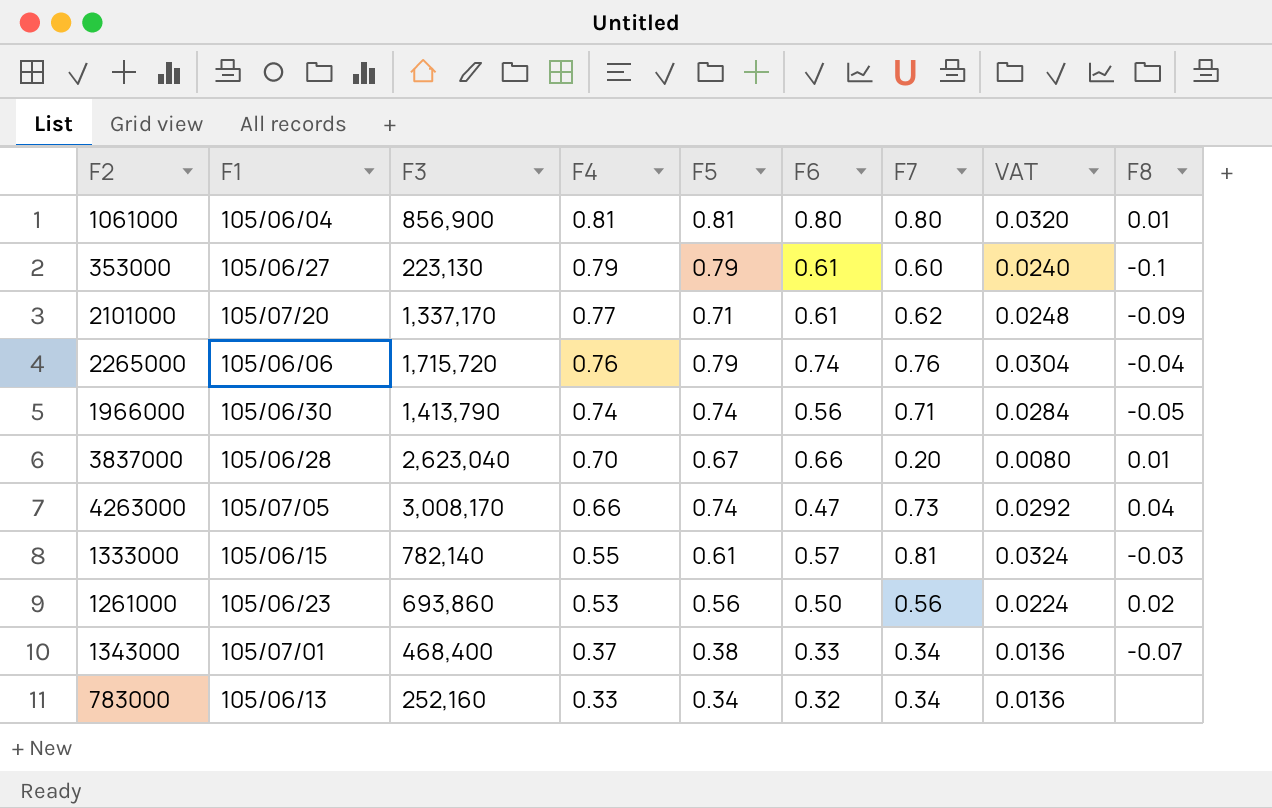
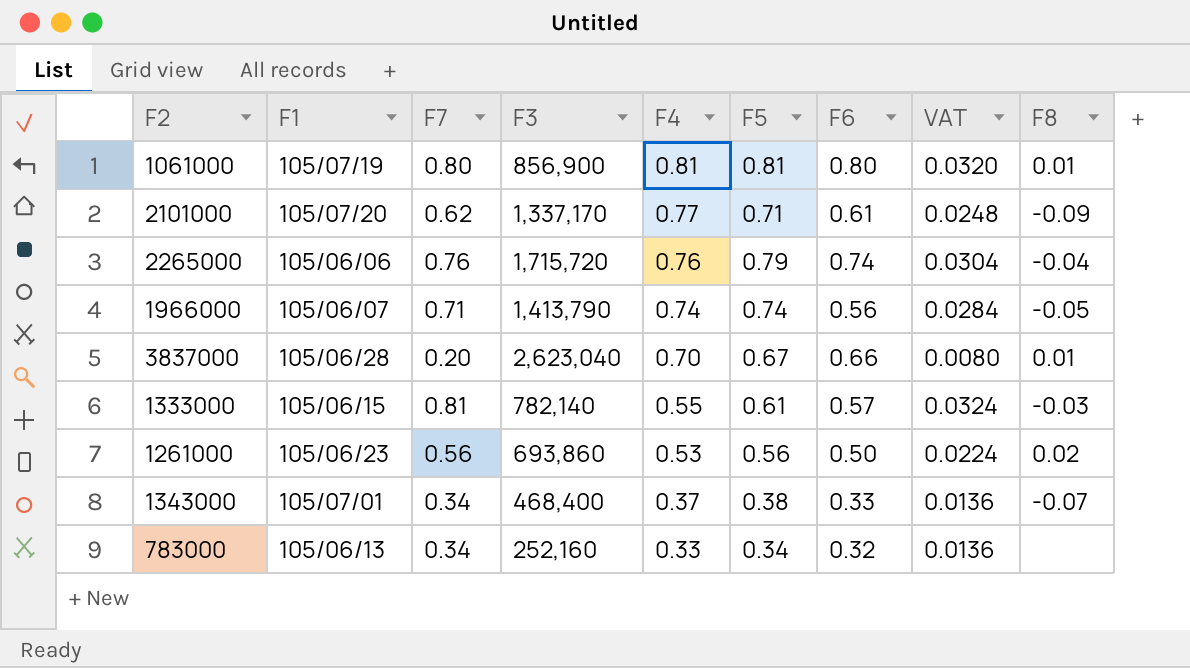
column F7 | position: 7 -> 3
row 353000: 105/06/27 | 223,130 | 0.79 | 0.79 | 0.61 | 0.60 | 0.0240 | -0.1 -> none
row 4263000: 105/07/05 | 3,008,170 | 0.66 | 0.74 | 0.47 | 0.73 | 0.0292 | 0.04 -> none
1061000 | F1: 105/06/04 -> 105/07/19
1966000 | F1: 105/06/30 -> 105/06/07

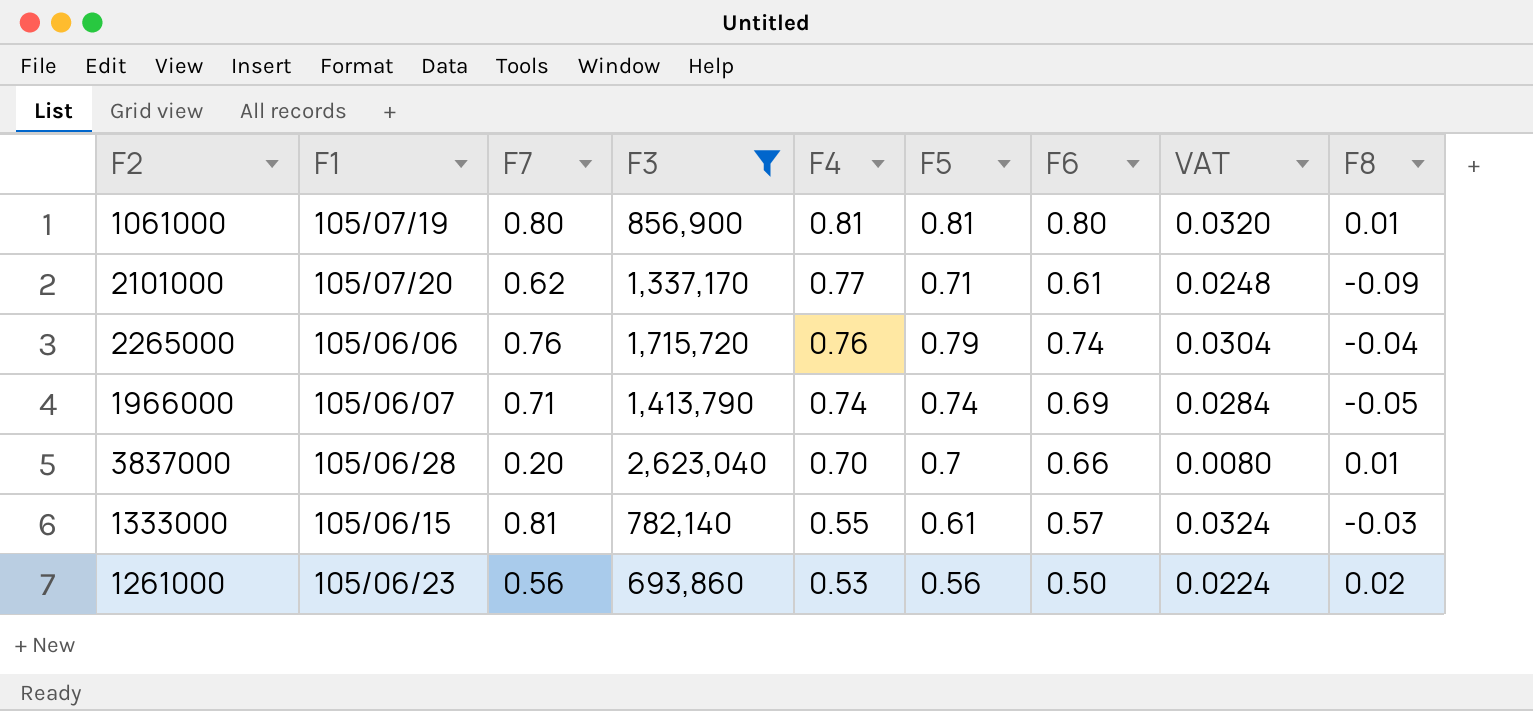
filter: none -> F3 >= 693,860
1966000 | F6: 0.56 -> 0.69
3837000 | F5: 0.67 -> 0.7

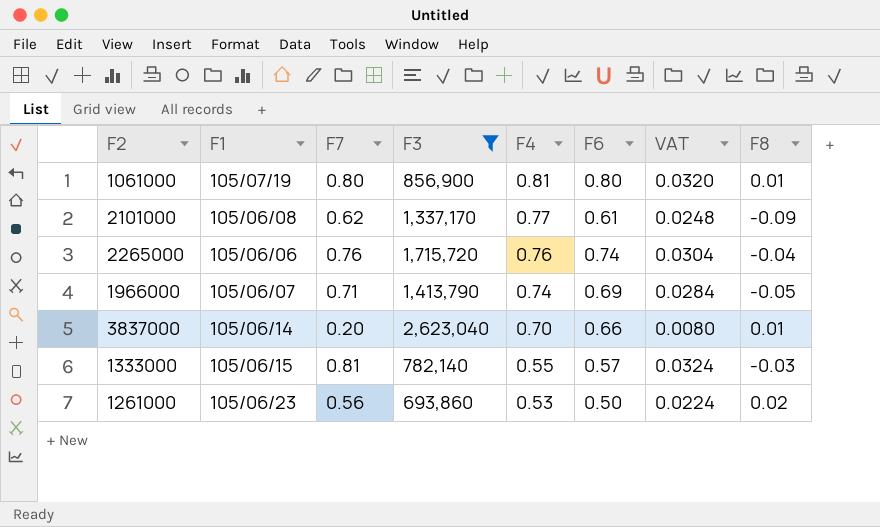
column F5 | position: 6 -> none
2101000 | F1: 105/07/20 -> 105/06/08
3837000 | F1: 105/06/28 -> 105/06/14

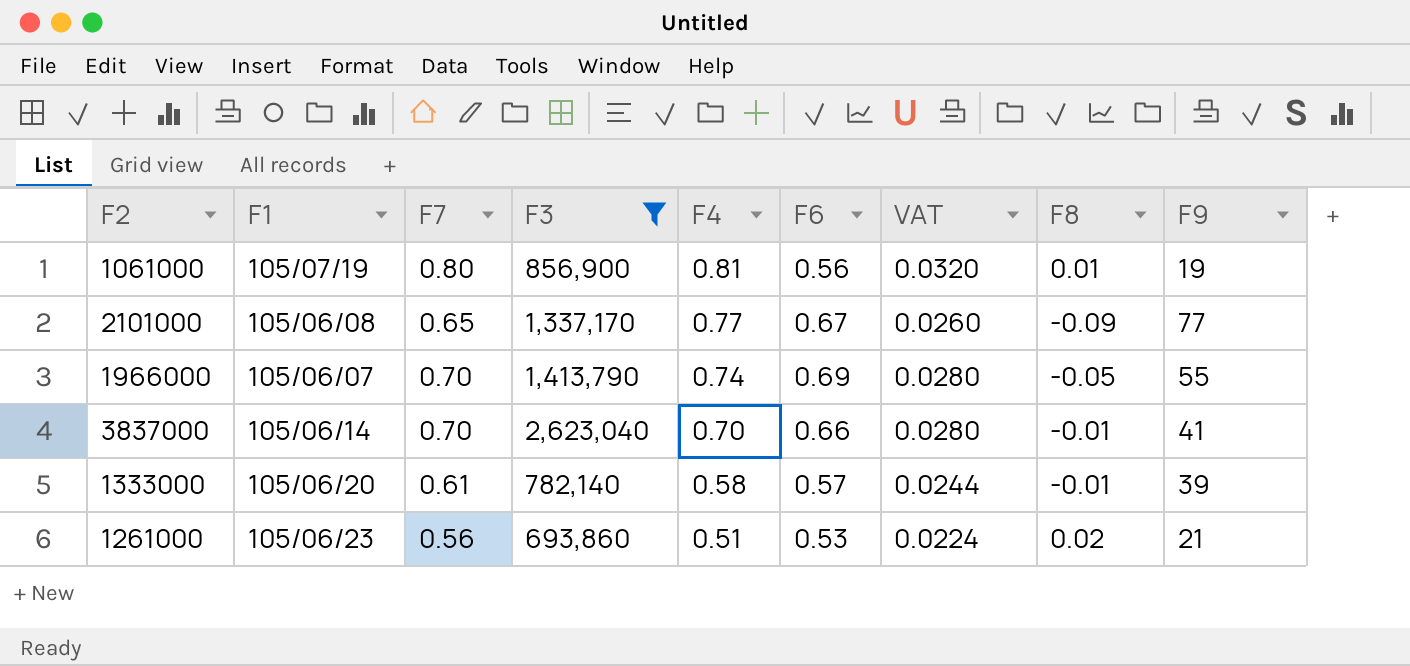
column F9 | position: none -> 9
row 2265000: 105/06/06 | 0.76 | 1,715,720 | 0.76 | 0.74 | 0.0304 | -0.04 -> none
1061000 | F6: 0.80 -> 0.56
2101000 | F7: 0.62 -> 0.65
2101000 | F6: 0.61 -> 0.67
2101000 | VAT: 0.0248 -> 0.0260
1966000 | F7: 0.71 -> 0.70
1966000 | VAT: 0.0284 -> 0.0280
3837000 | F7: 0.20 -> 0.70
3837000 | VAT: 0.0080 -> 0.0280
3837000 | F8: 0.01 -> -0.01
1333000 | F1: 105/06/15 -> 105/06/20
1333000 | F7: 0.81 -> 0.61
1333000 | F4: 0.55 -> 0.58
1333000 | VAT: 0.0324 -> 0.0244
1333000 | F8: -0.03 -> -0.01
1261000 | F4: 0.53 -> 0.51
1261000 | F6: 0.50 -> 0.53

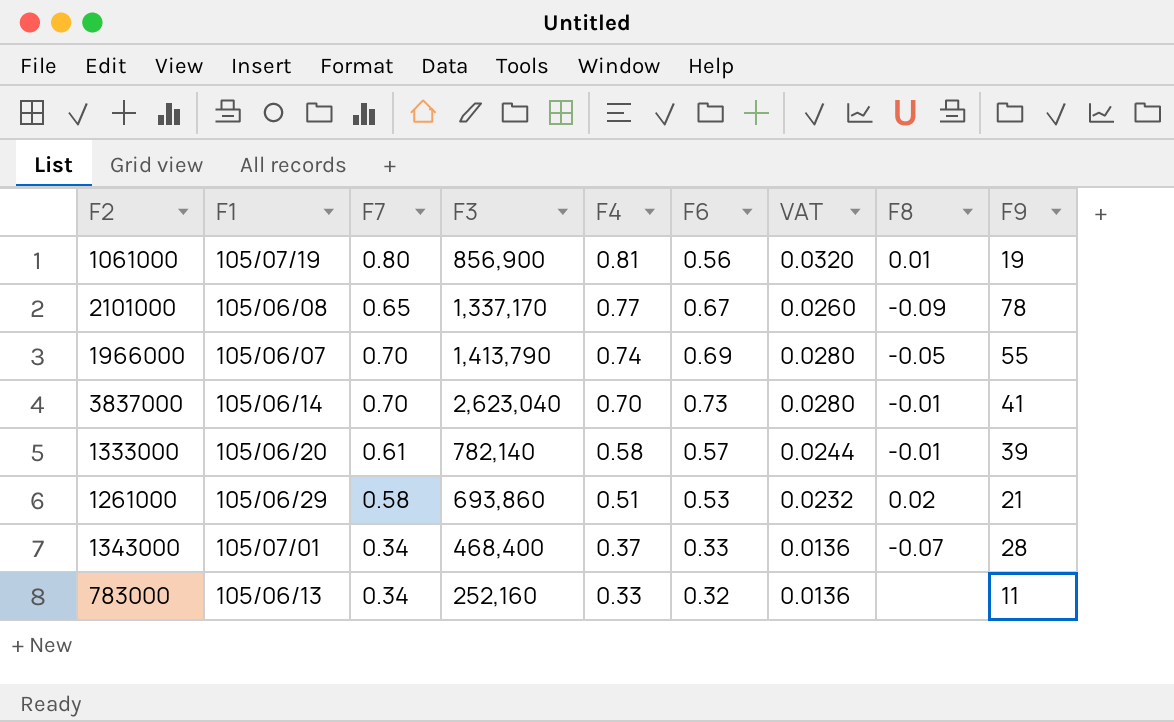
filter: F3 >= 693,860 -> none
2101000 | F9: 77 -> 78
3837000 | F6: 0.66 -> 0.73
1261000 | F1: 105/06/23 -> 105/06/29
1261000 | F7: 0.56 -> 0.58
1261000 | VAT: 0.0224 -> 0.0232

